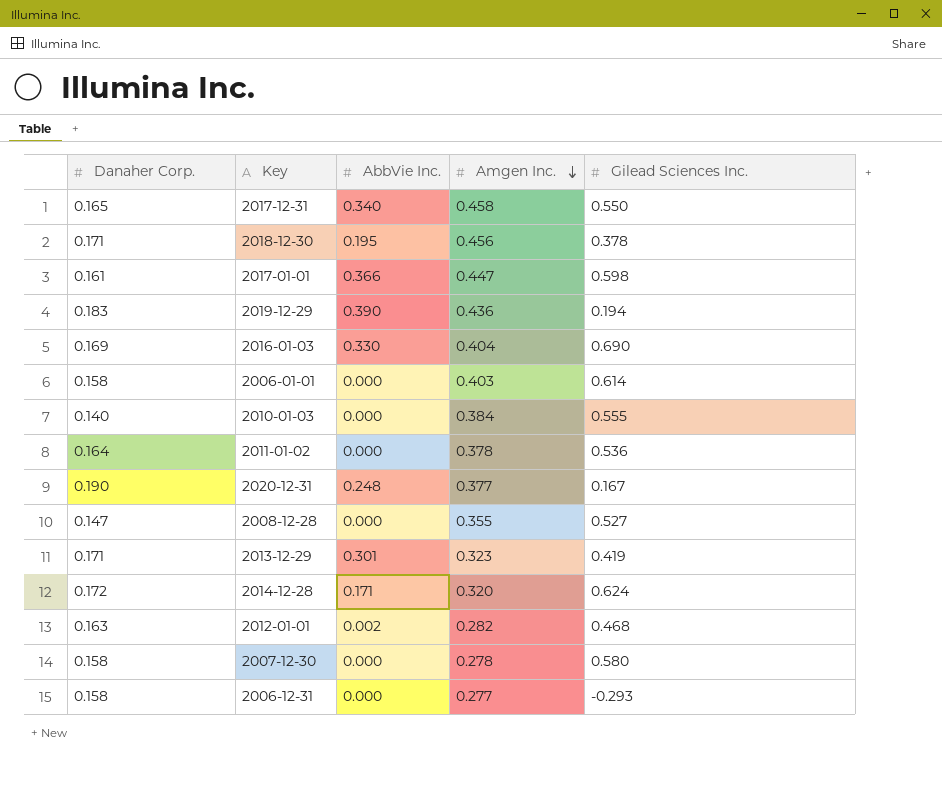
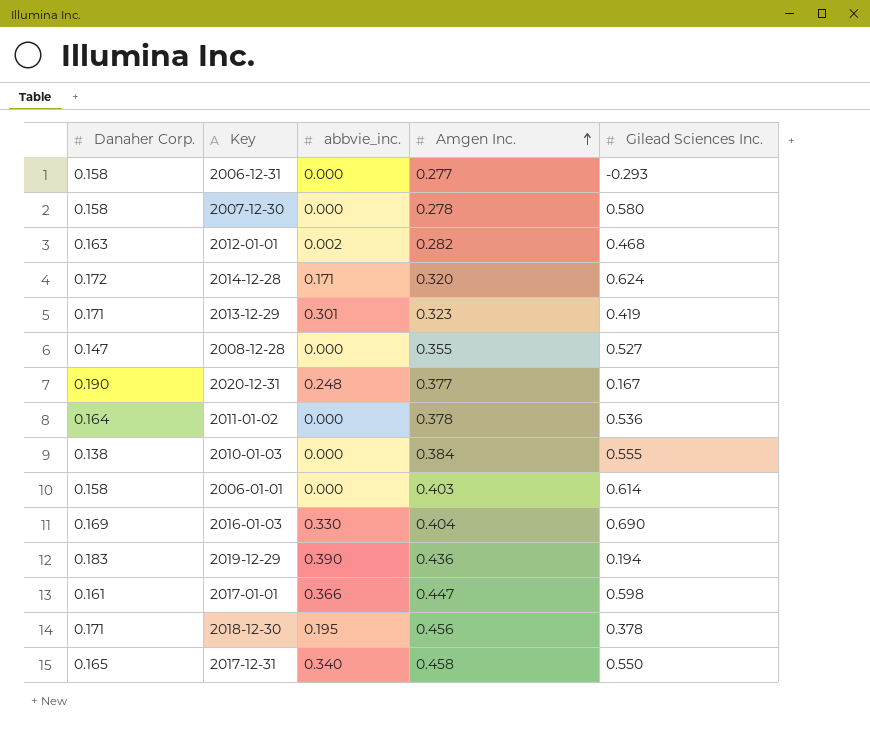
row order: Amgen Inc. descending -> Amgen Inc. ascending
column name: AbbVie Inc. -> abbvie_inc.
2010-01-03 | Danaher Corp.: 0.140 -> 0.138

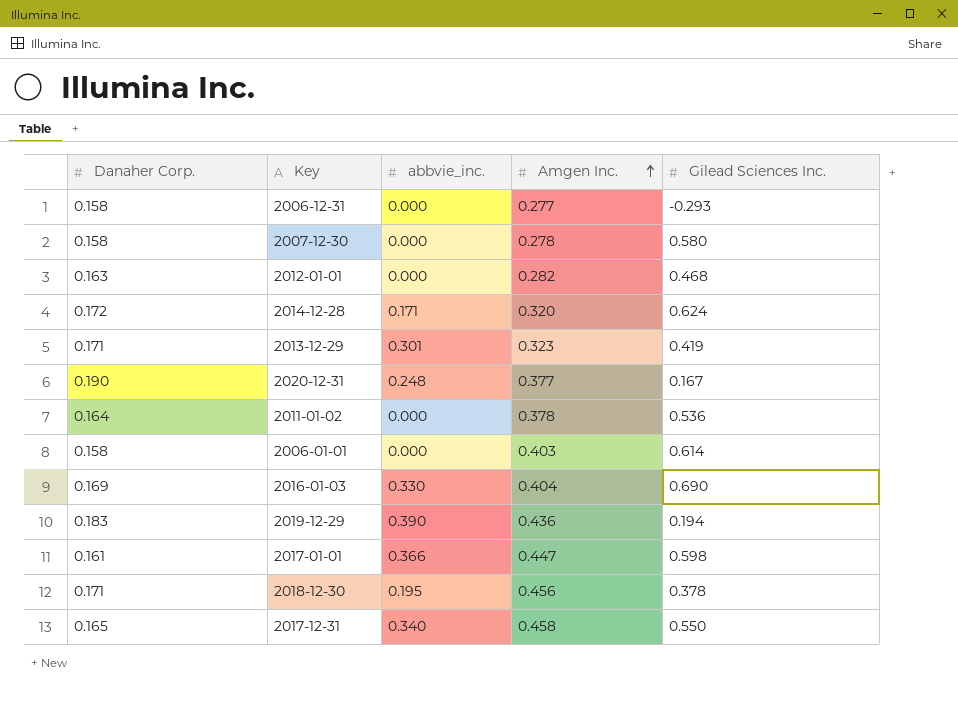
row 2008-12-28: 0.147 | 0.000 | 0.355 | 0.527 -> none
row 2010-01-03: 0.138 | 0.000 | 0.384 | 0.555 -> none
2012-01-01 | abbvie_inc.: 0.002 -> 0.000

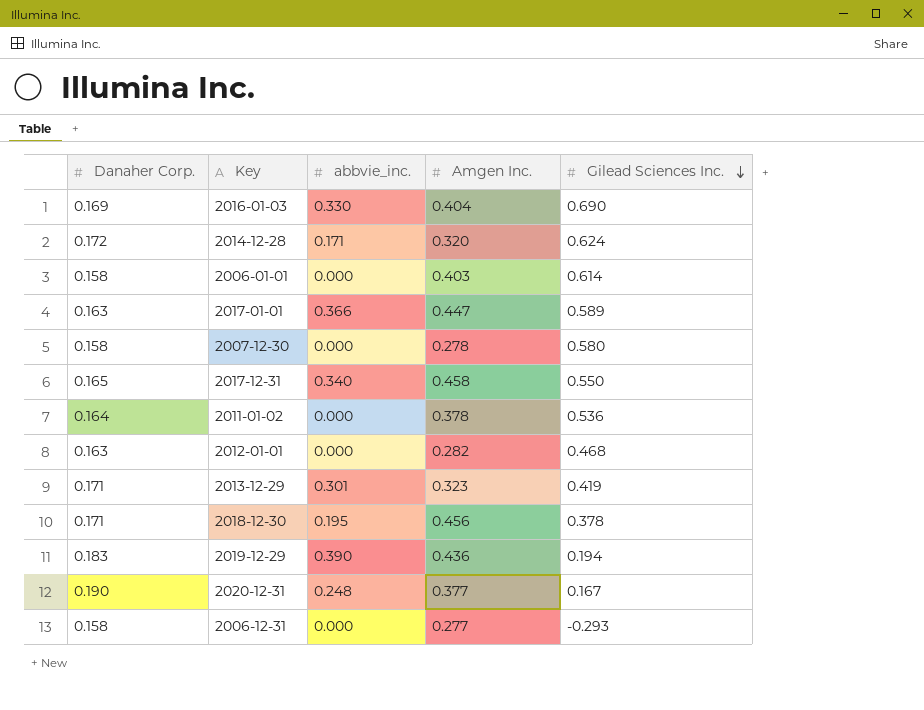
row order: Amgen Inc. ascending -> Gilead Sciences Inc. descending
2017-01-01 | Danaher Corp.: 0.161 -> 0.163
2017-01-01 | Gilead Sciences Inc.: 0.598 -> 0.589

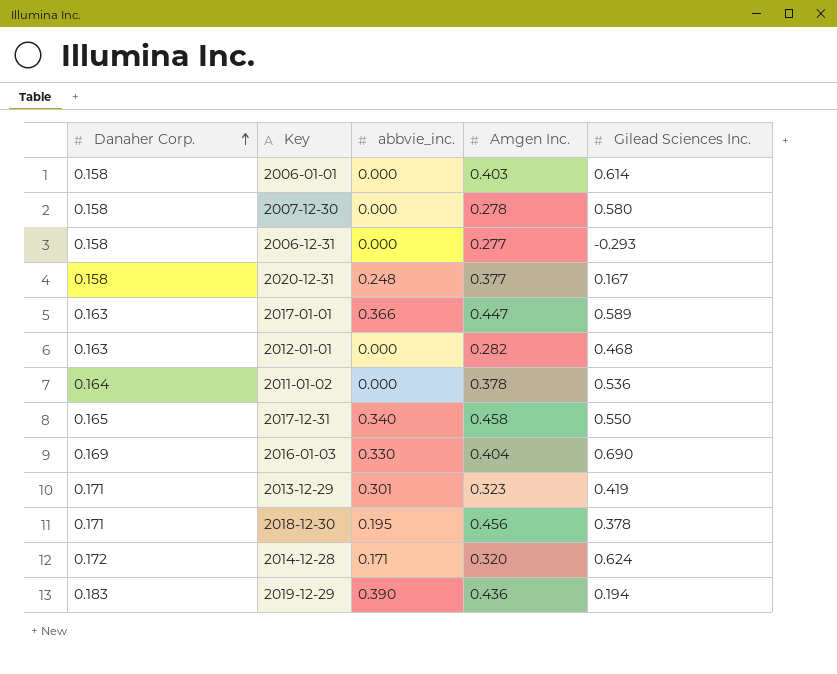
row order: Gilead Sciences Inc. descending -> Danaher Corp. ascending
2020-12-31 | Danaher Corp.: 0.190 -> 0.158

